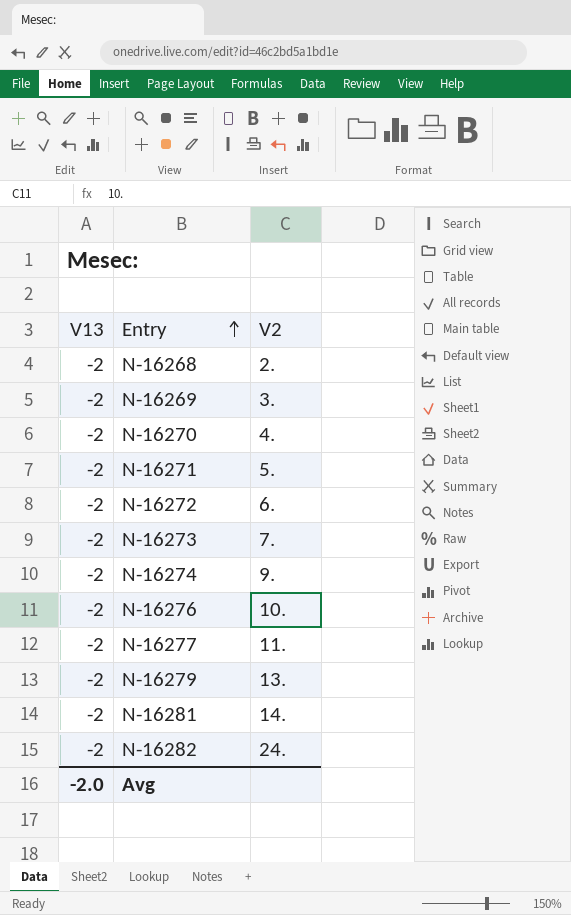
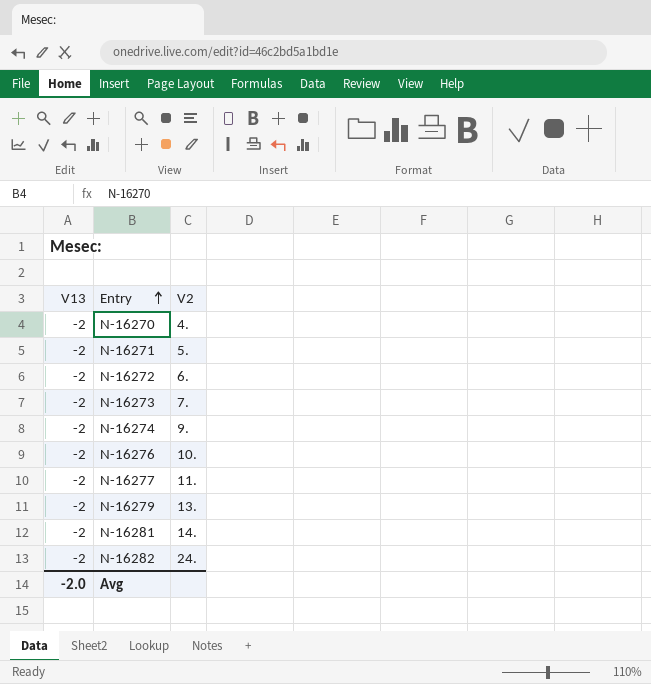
row N-16268: -2 | 2. -> none
row N-16269: -2 | 3. -> none

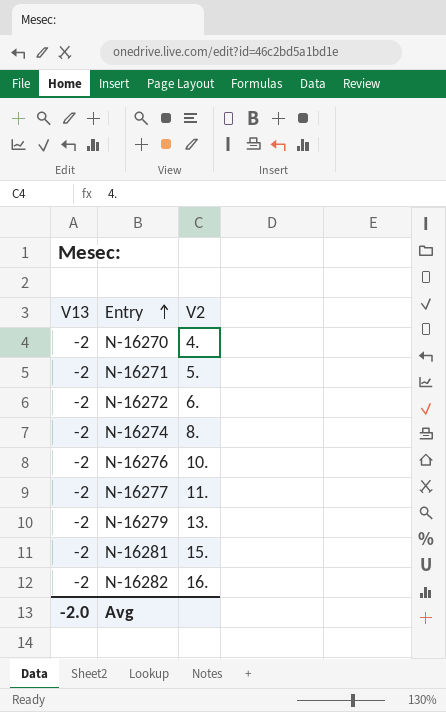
row N-16273: -2 | 7. -> none
N-16274 | V2: 9. -> 8.
N-16281 | V2: 14. -> 15.
N-16282 | V2: 24. -> 16.

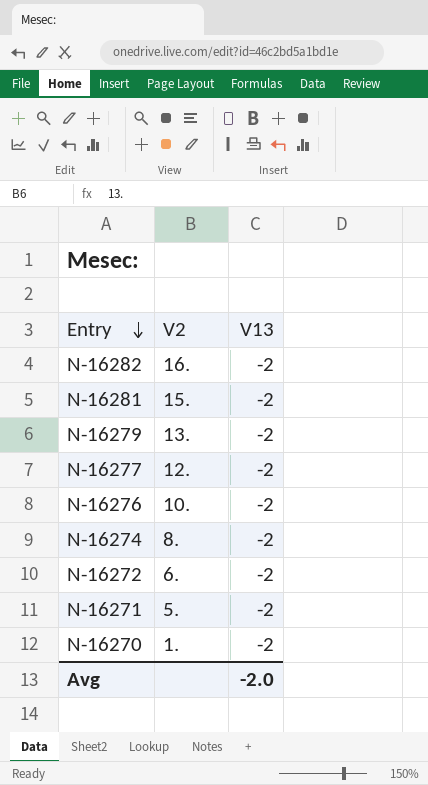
row order: Entry ascending -> Entry descending
column V13 | position: 1 -> 3
N-16277 | V2: 11. -> 12.
N-16270 | V2: 4. -> 1.

